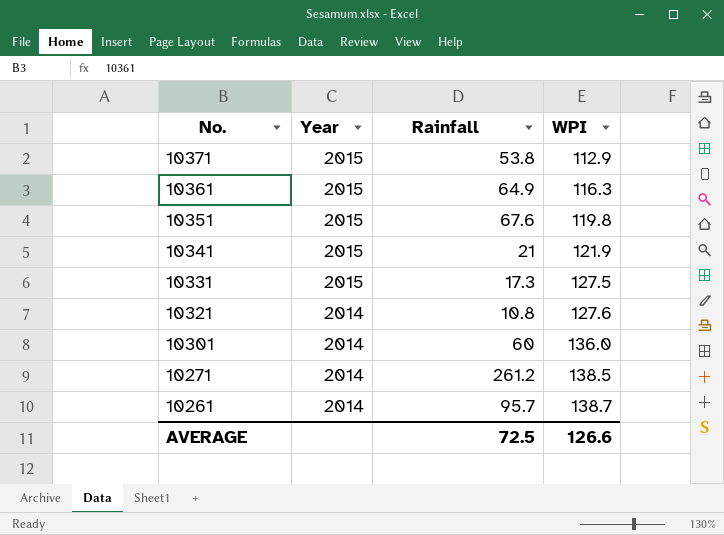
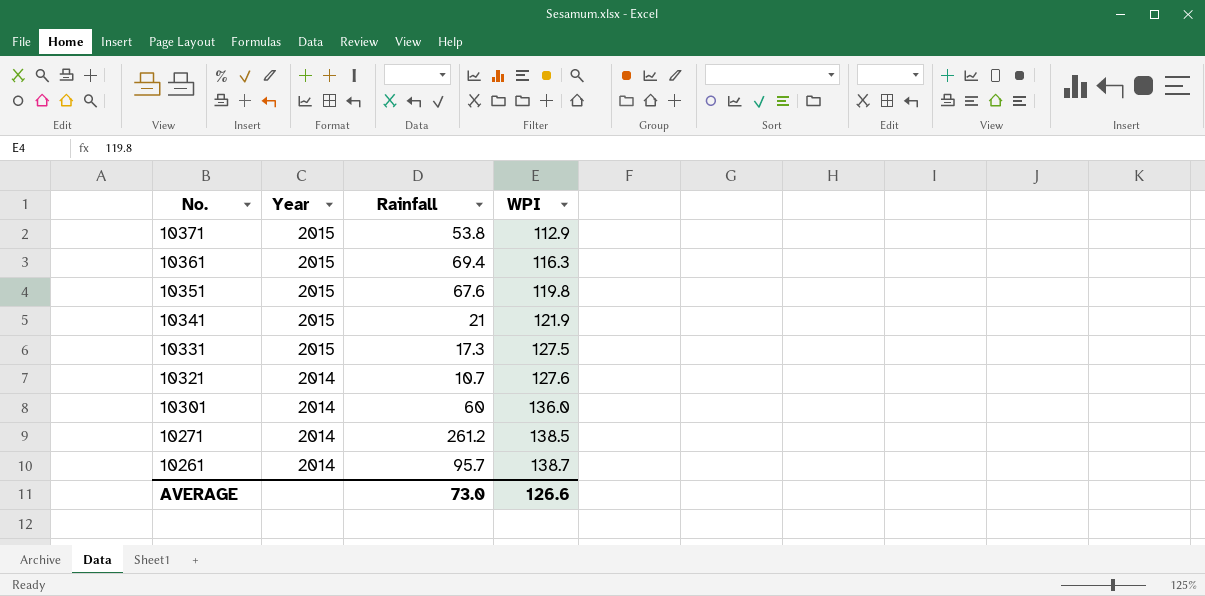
10361 | Rainfall: 64.9 -> 69.4
10321 | Rainfall: 10.8 -> 10.7
AVERAGE | Rainfall: 72.5 -> 73.0

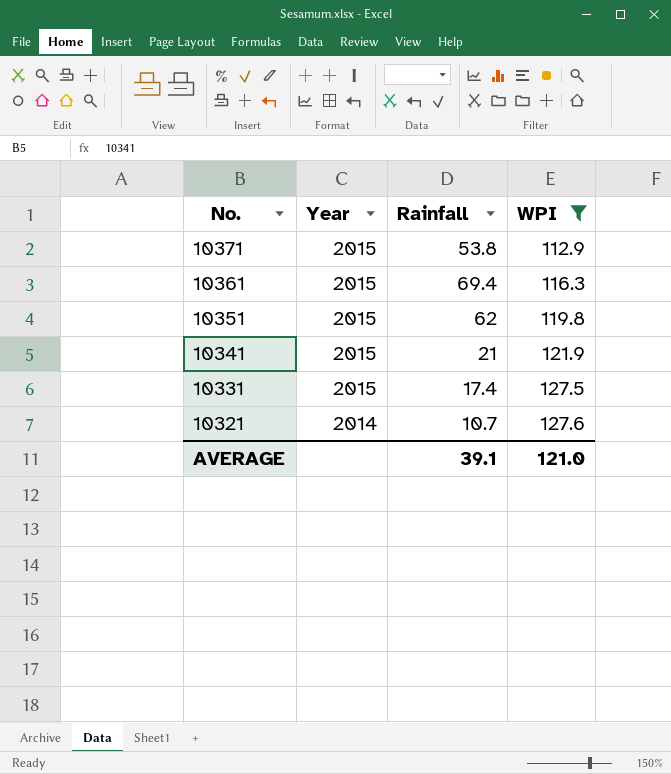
filter: none -> WPI <= 127.6
10351 | Rainfall: 67.6 -> 62
10331 | Rainfall: 17.3 -> 17.4
AVERAGE | Rainfall: 73.0 -> 39.1
AVERAGE | WPI: 126.6 -> 121.0

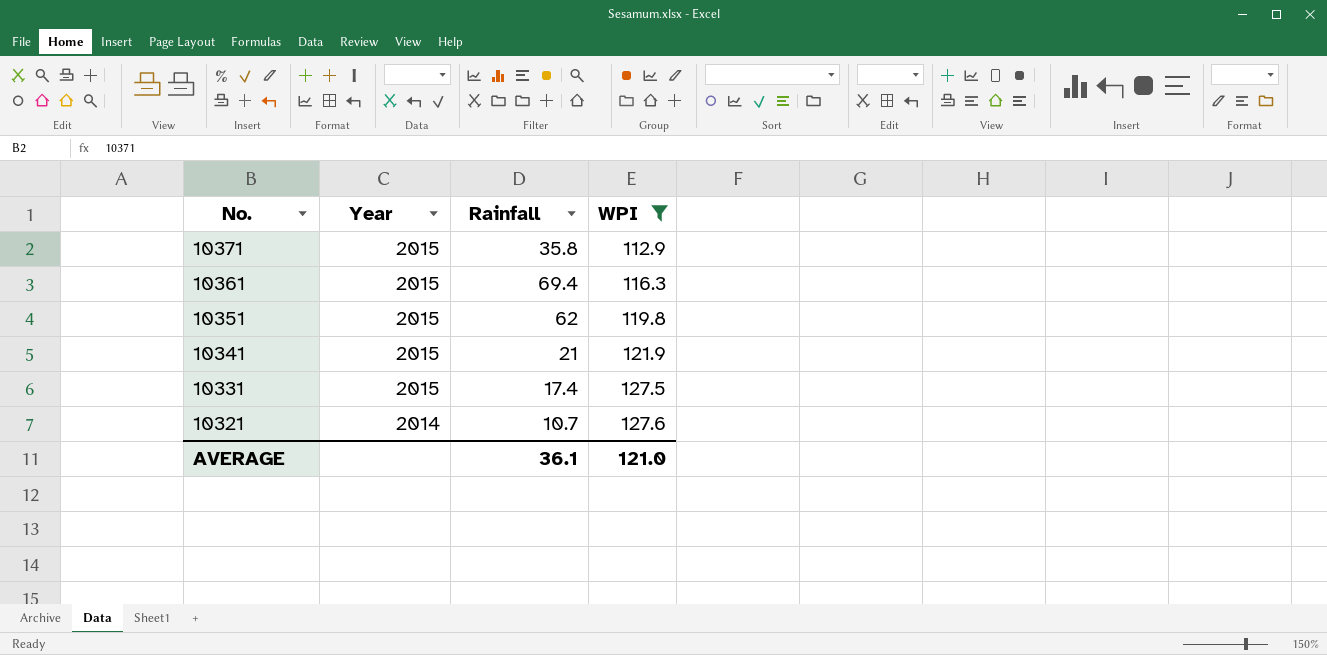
10371 | Rainfall: 53.8 -> 35.8
AVERAGE | Rainfall: 39.1 -> 36.1

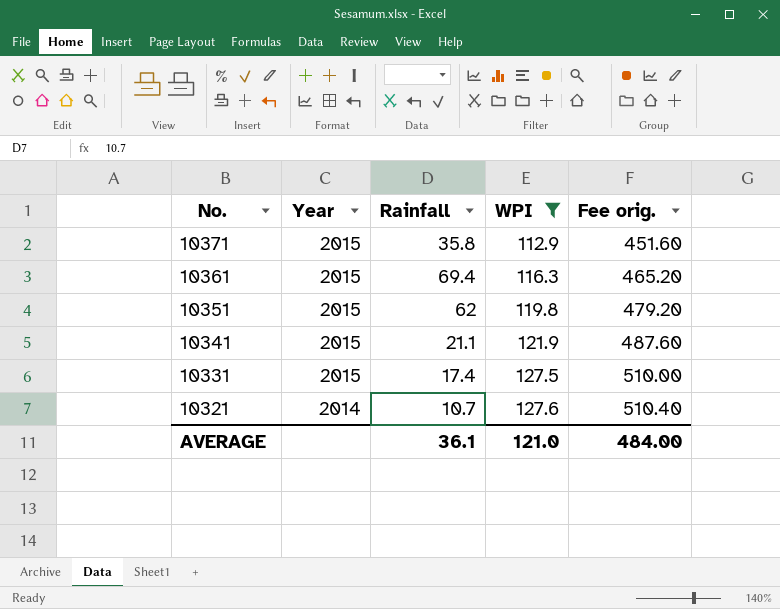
column Fee orig. | formula: none -> [WPI] * 4
10341 | Rainfall: 21 -> 21.1

